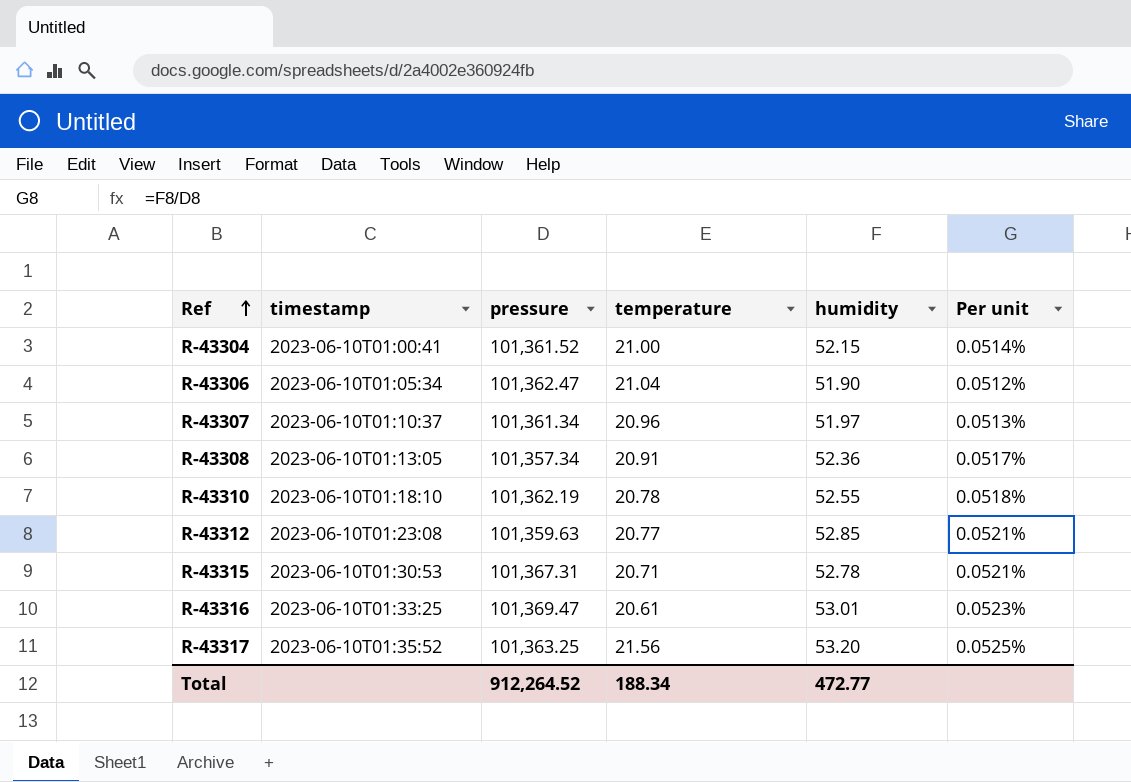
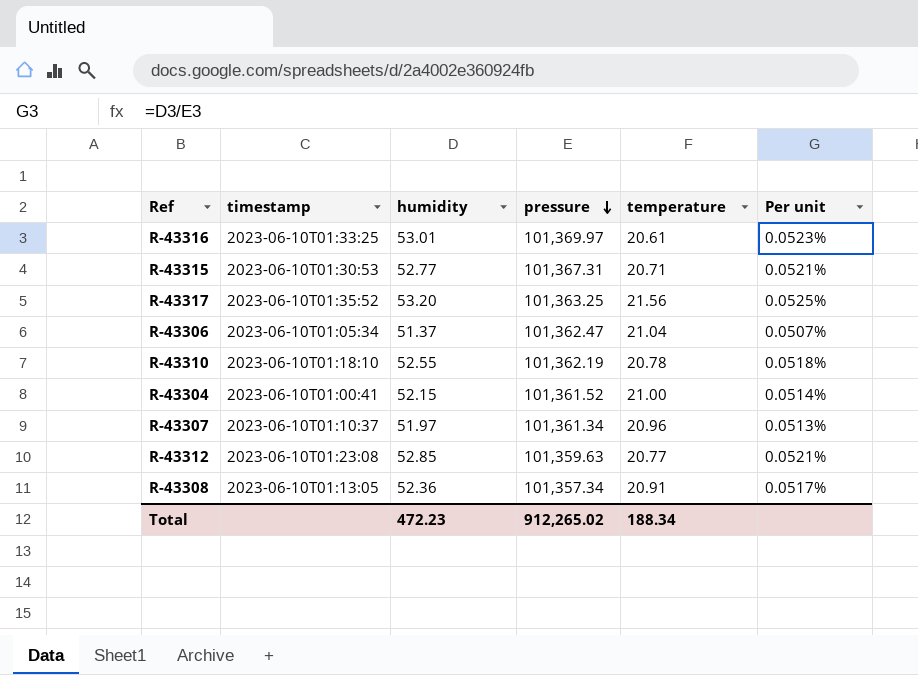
row order: Ref ascending -> pressure descending
column humidity | position: 5 -> 3
R-43316 | pressure: 101,369.47 -> 101,369.97
R-43315 | humidity: 52.78 -> 52.77
R-43306 | humidity: 51.90 -> 51.37
R-43306 | Per unit: 0.0512% -> 0.0507%
Total | humidity: 472.77 -> 472.23
Total | pressure: 912,264.52 -> 912,265.02

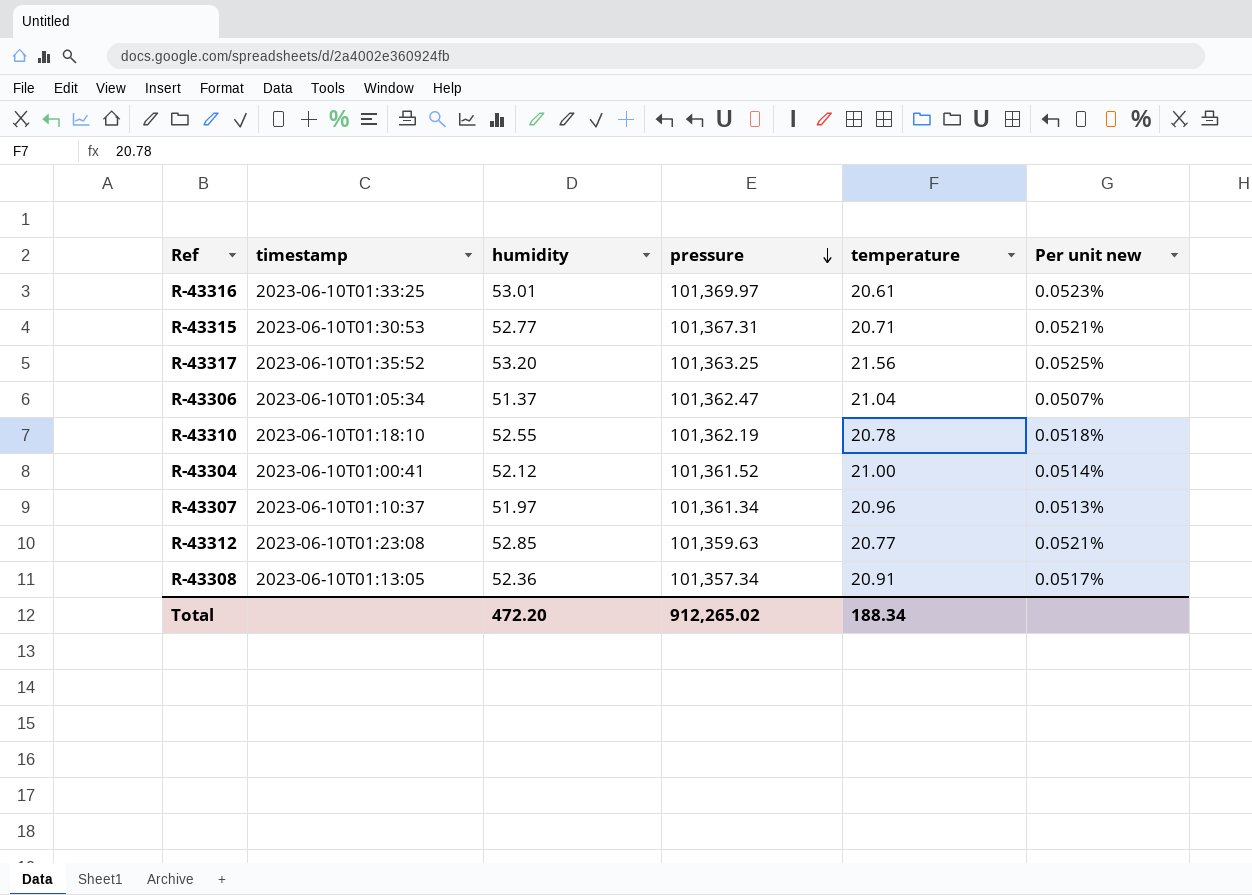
column name: Per unit -> Per unit new
R-43304 | humidity: 52.15 -> 52.12
Total | humidity: 472.23 -> 472.20

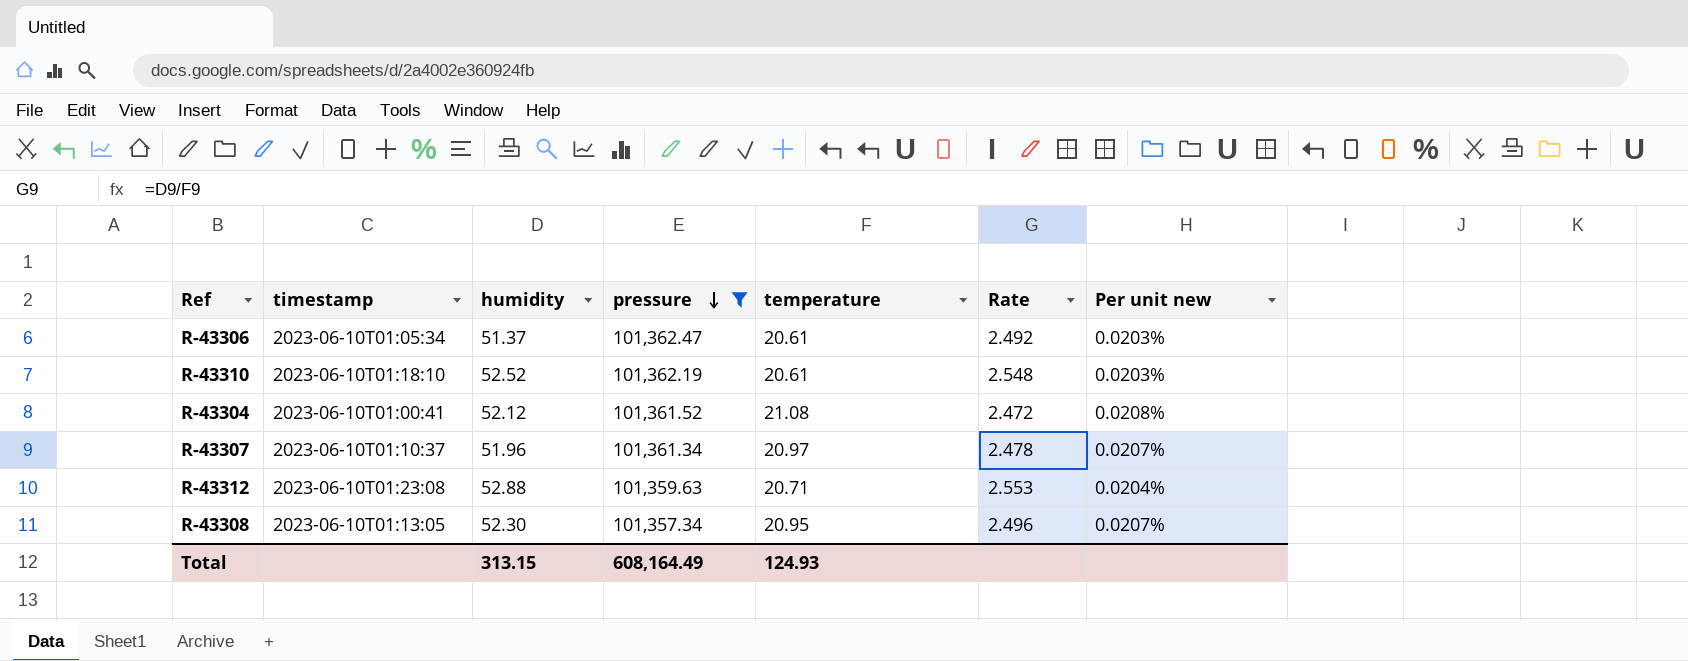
filter: none -> pressure <= 101,362.47
column Rate | formula: none -> [humidity] / [temperature]
column Per unit new | formula: [humidity] / [pressure] -> [temperature] / [pressure]
R-43306 | temperature: 21.04 -> 20.61
R-43310 | humidity: 52.55 -> 52.52
R-43310 | temperature: 20.78 -> 20.61
R-43304 | temperature: 21.00 -> 21.08
R-43307 | humidity: 51.97 -> 51.96
R-43307 | temperature: 20.96 -> 20.97
R-43312 | humidity: 52.85 -> 52.88
R-43312 | temperature: 20.77 -> 20.71
R-43308 | humidity: 52.36 -> 52.30
R-43308 | temperature: 20.91 -> 20.95
Total | humidity: 472.20 -> 313.15
Total | pressure: 912,265.02 -> 608,164.49
Total | temperature: 188.34 -> 124.93

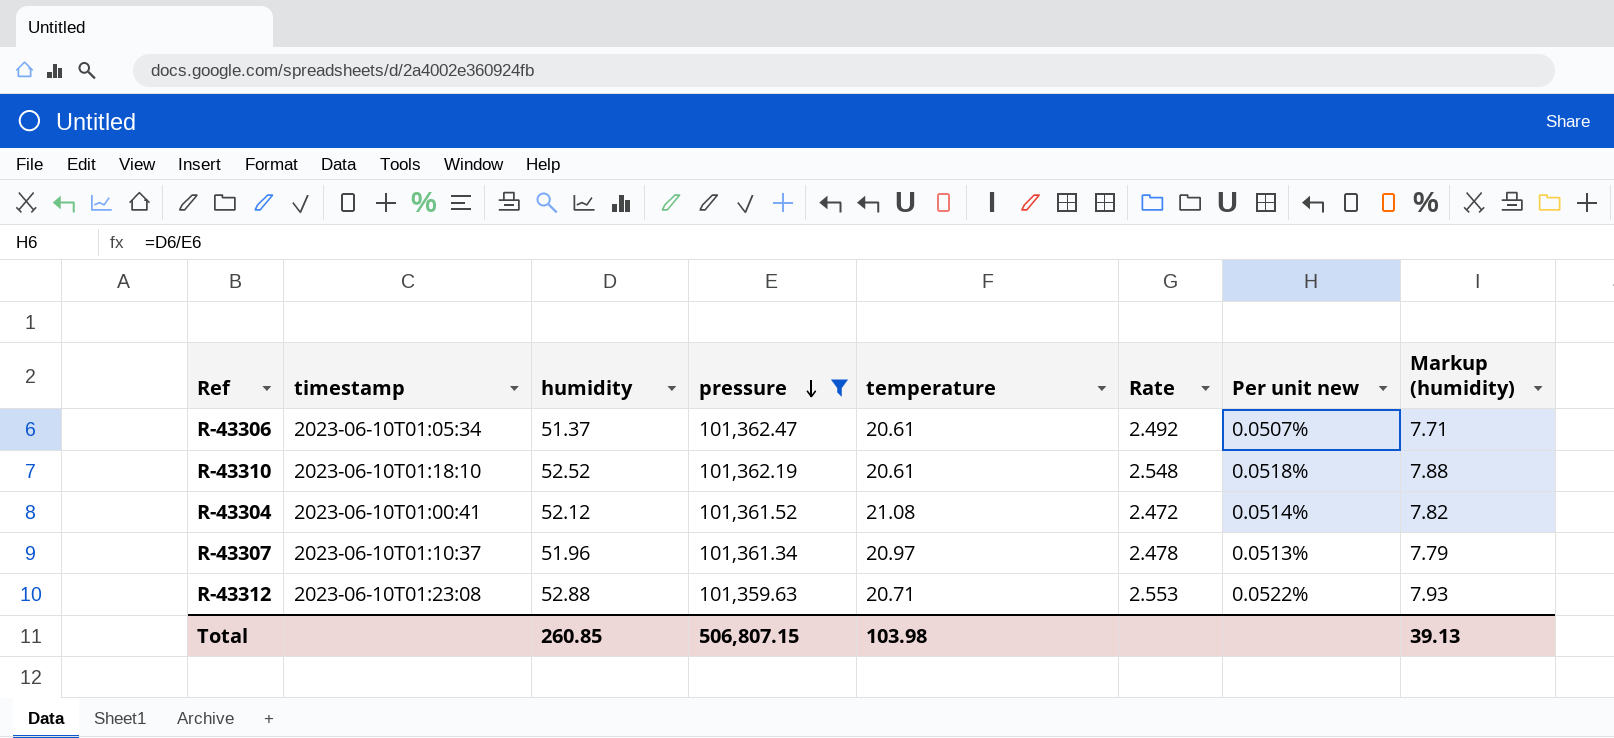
column Per unit new | formula: [temperature] / [pressure] -> [humidity] / [pressure]
column Markup (humidity) | formula: none -> [humidity] * 0.15
row R-43308: 2023-06-10T01:13:05 | 52.30 | 101,357.34 | 20.95 | 2.496 | 0.0207% -> none
Total | humidity: 313.15 -> 260.85
Total | pressure: 608,164.49 -> 506,807.15
Total | temperature: 124.93 -> 103.98

